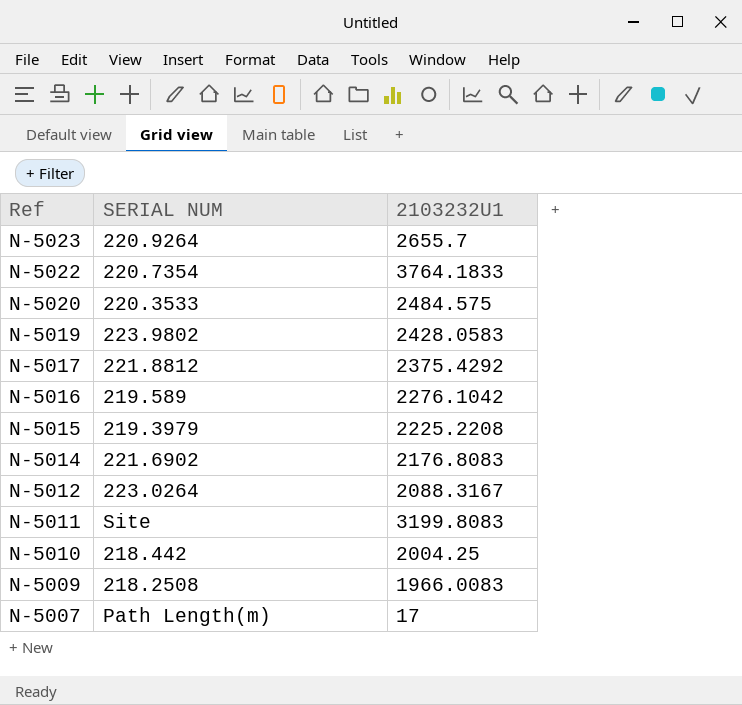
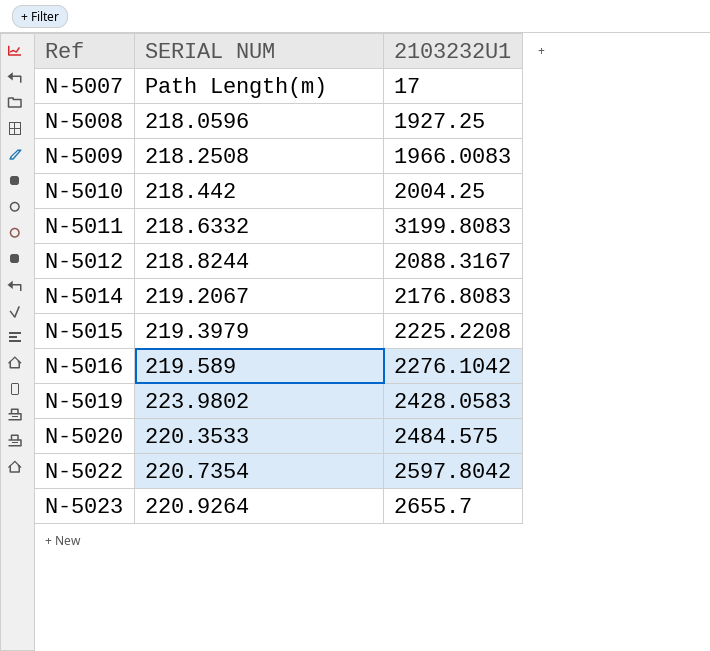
row order: Ref descending -> Ref ascending
row N-5017: 221.8812 | 2375.4292 -> none
row N-5008: none -> 218.0596 | 1927.25
N-5011 | SERIAL NUM: Site -> 218.6332
N-5012 | SERIAL NUM: 223.0264 -> 218.8244
N-5014 | SERIAL NUM: 221.6902 -> 219.2067
N-5022 | 2103232U1: 3764.1833 -> 2597.8042

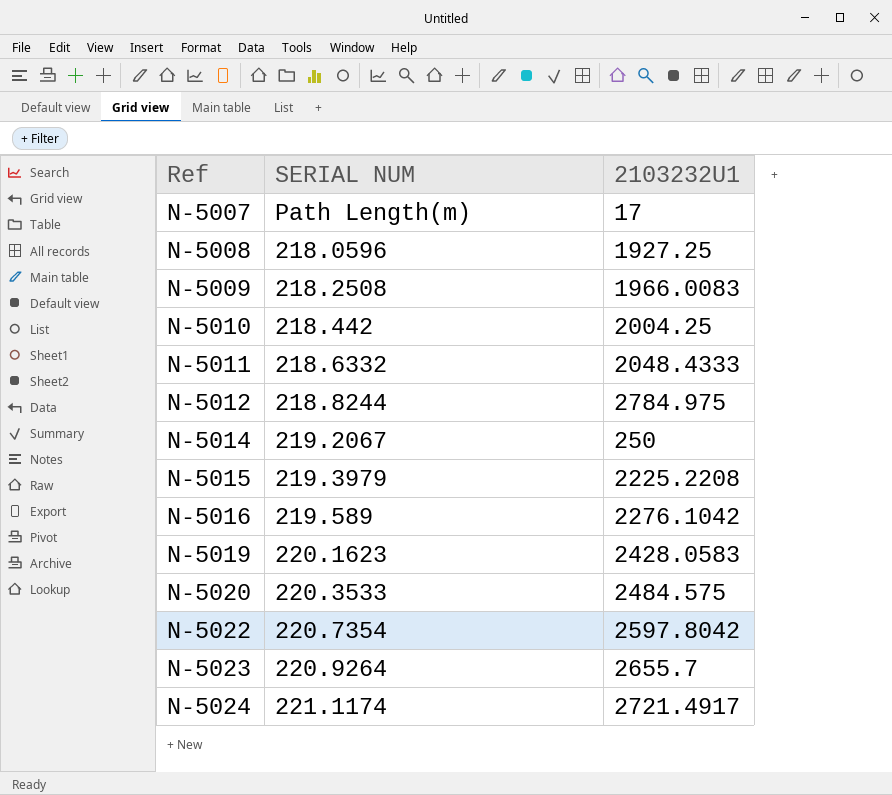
N-5011 | 2103232U1: 3199.8083 -> 2048.4333
N-5012 | 2103232U1: 2088.3167 -> 2784.975
N-5014 | 2103232U1: 2176.8083 -> 250
N-5019 | SERIAL NUM: 223.9802 -> 220.1623
row N-5024: none -> 221.1174 | 2721.4917

